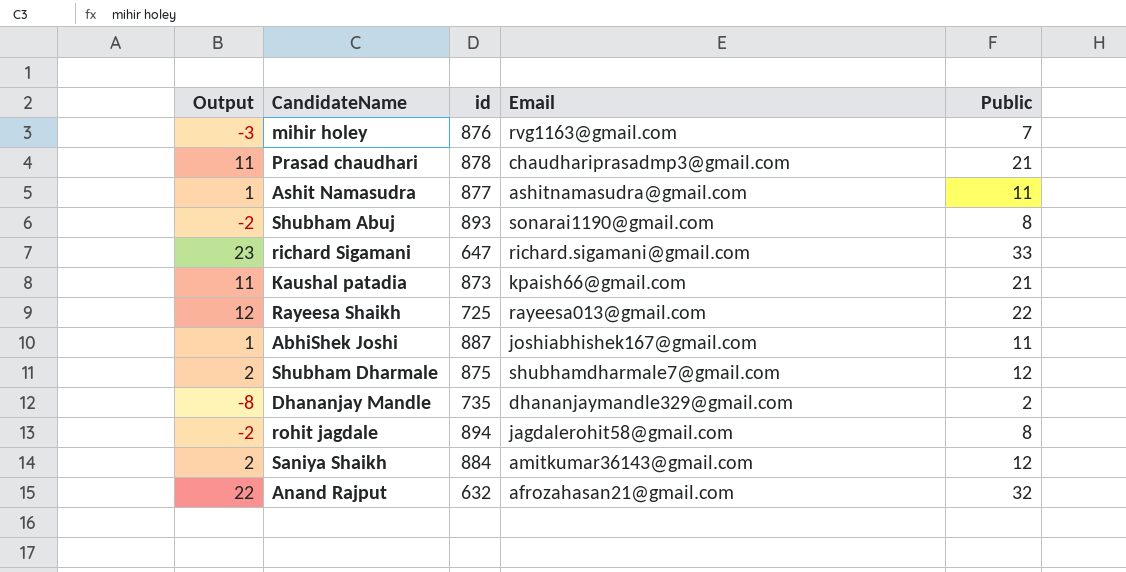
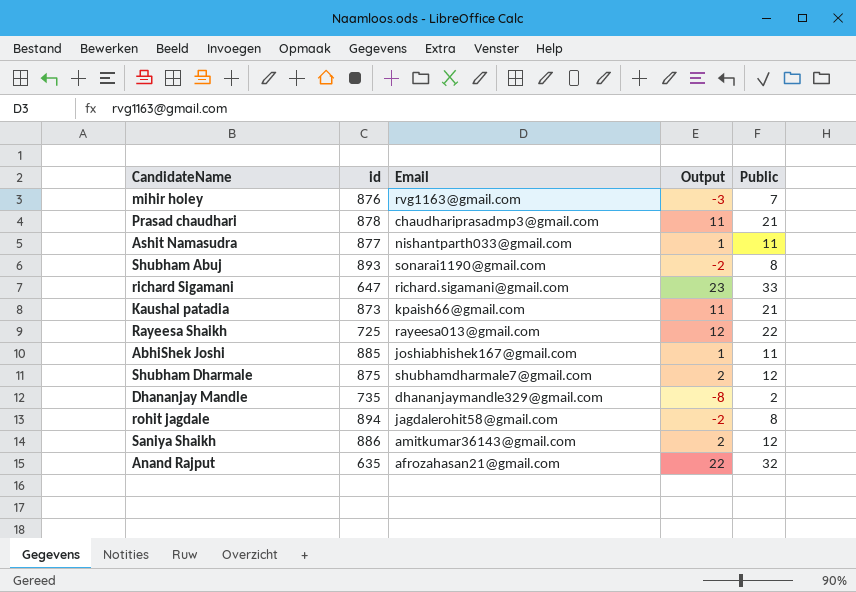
column Output | position: 1 -> 4
Ashit Namasudra | Email: ashitnamasudra@gmail.com -> nishantparth033@gmail.com
AbhiShek Joshi | id: 887 -> 885
Saniya Shaikh | id: 884 -> 886
Anand Rajput | id: 632 -> 635

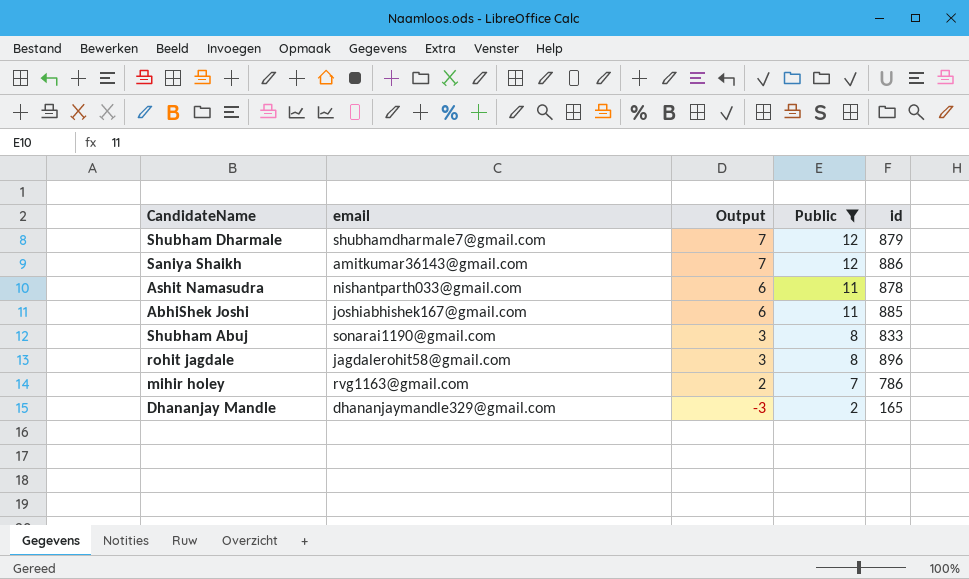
filter: none -> Public <= 12
row order: none -> Output descending
column name: Email -> email
column Output | formula: [Public] - 10 -> [Public] - 5
column id | position: 2 -> 5
Shubham Dharmale | id: 875 -> 879
Ashit Namasudra | id: 877 -> 878
Shubham Abuj | id: 893 -> 833
rohit jagdale | id: 894 -> 896
mihir holey | id: 876 -> 786
Dhananjay Mandle | id: 735 -> 165

